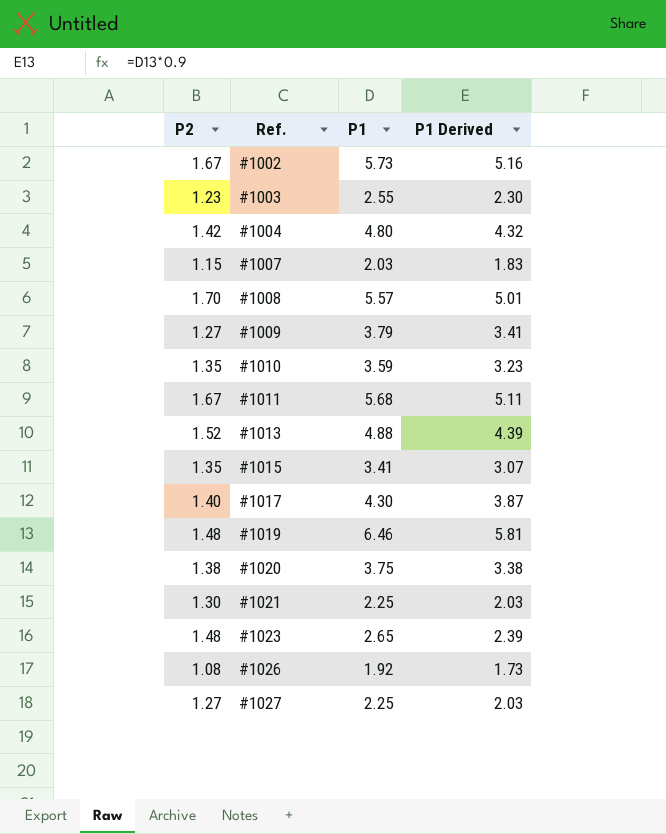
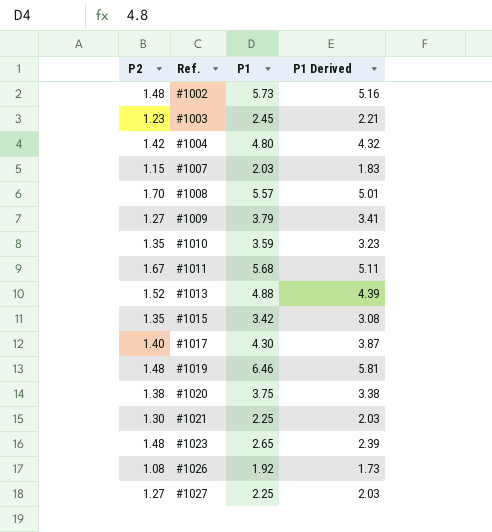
#1002 | P2: 1.67 -> 1.48
#1003 | P1: 2.55 -> 2.45
#1003 | P1 Derived: 2.30 -> 2.21
#1015 | P1: 3.41 -> 3.42
#1015 | P1 Derived: 3.07 -> 3.08

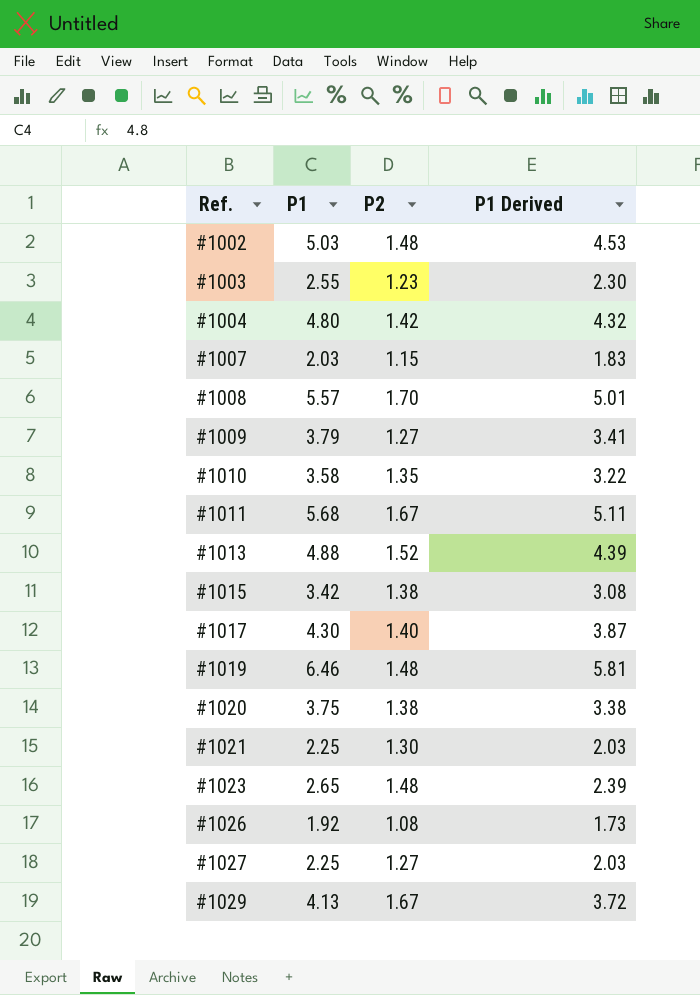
column P2 | position: 1 -> 3
#1002 | P1: 5.73 -> 5.03
#1002 | P1 Derived: 5.16 -> 4.53
#1003 | P1: 2.45 -> 2.55
#1003 | P1 Derived: 2.21 -> 2.30
#1010 | P1: 3.59 -> 3.58
#1010 | P1 Derived: 3.23 -> 3.22
#1015 | P2: 1.35 -> 1.38
row #1029: none -> 4.13 | 1.67 | 3.72

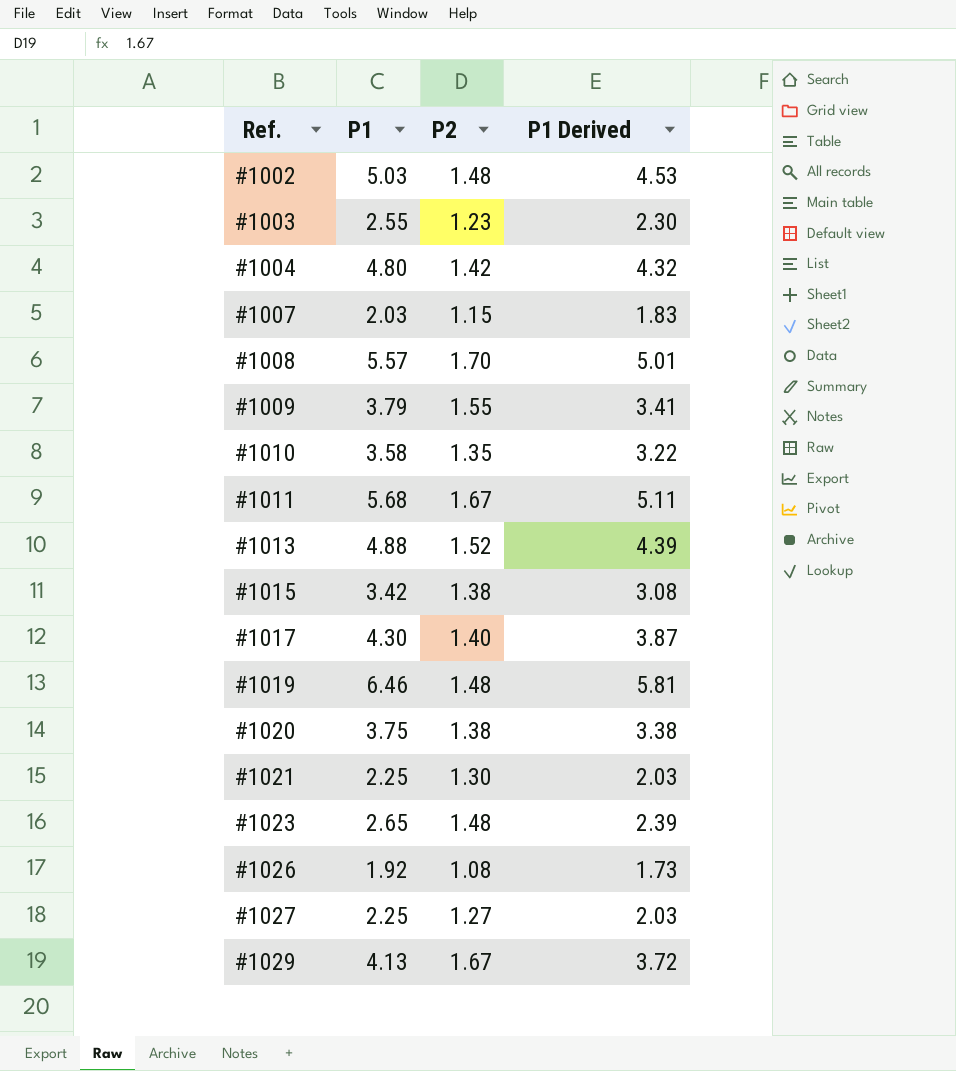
#1009 | P2: 1.27 -> 1.55

